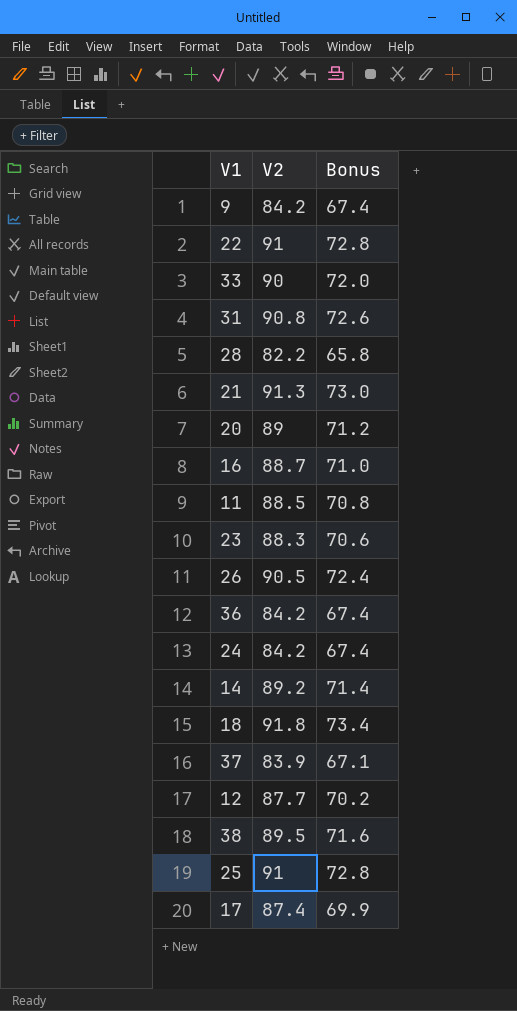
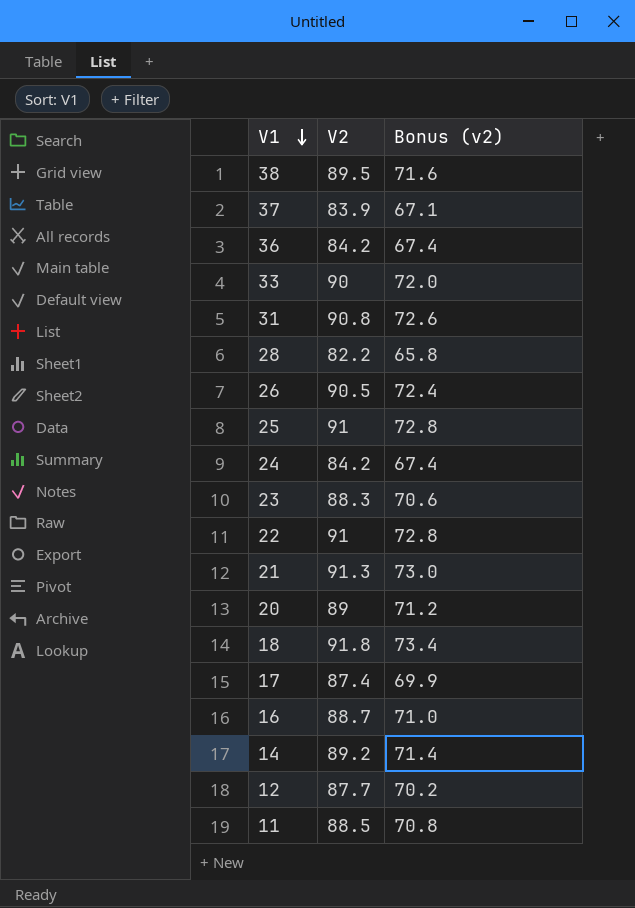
row order: none -> V1 descending
column name: Bonus -> Bonus (v2)
row 9: 84.2 | 67.4 -> none

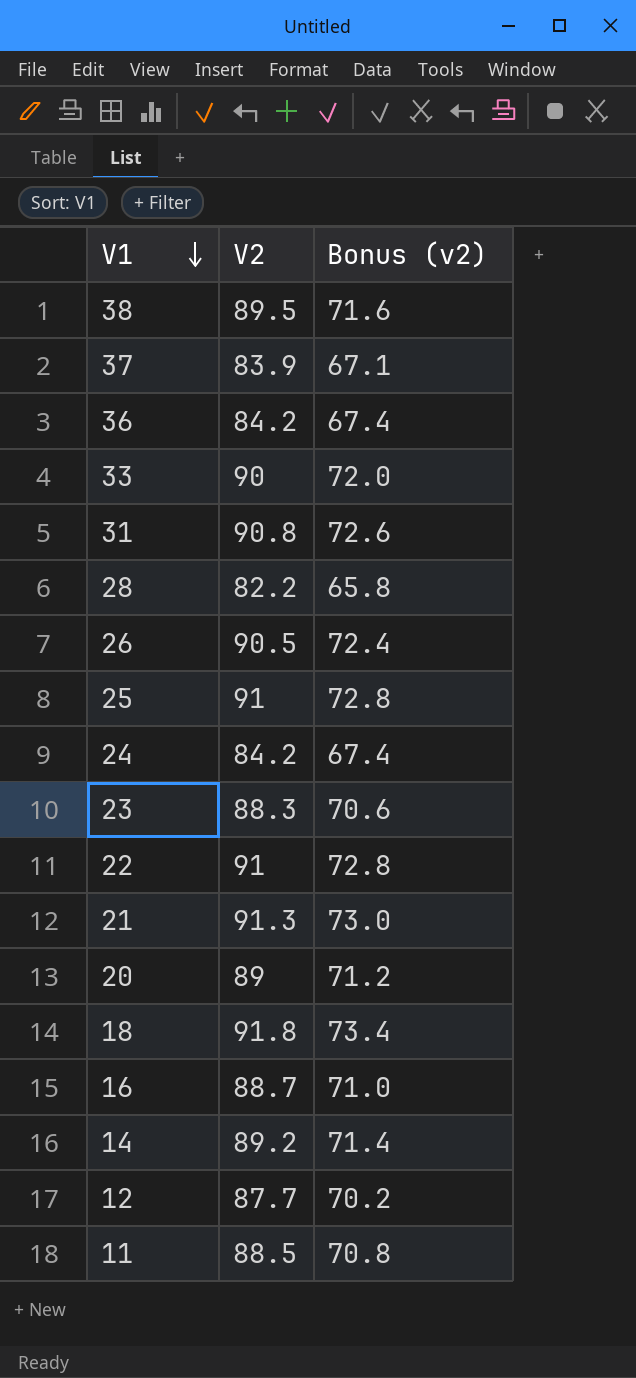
row 17: 87.4 | 69.9 -> none

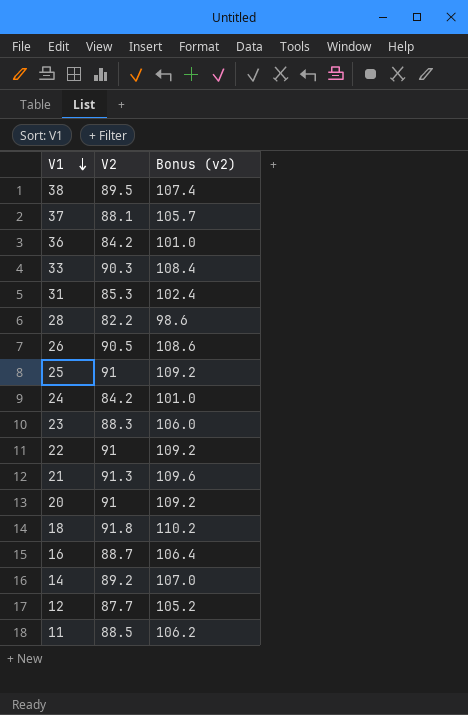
column Bonus (v2) | formula: [V2] * 0.8 -> [V2] * 1.2
37 | V2: 83.9 -> 88.1
33 | V2: 90 -> 90.3
31 | V2: 90.8 -> 85.3
20 | V2: 89 -> 91

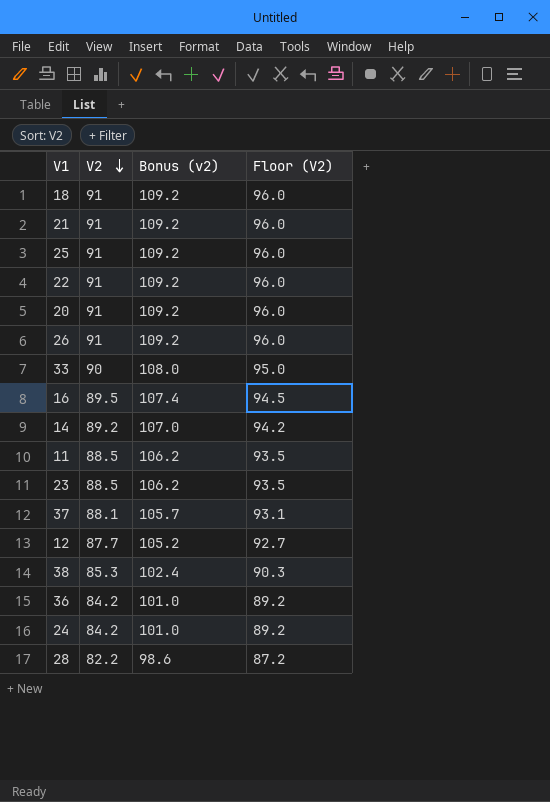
row order: V1 descending -> V2 descending
column Floor (V2) | formula: none -> [V2] + 5
row 31: 85.3 | 102.4 -> none
18 | V2: 91.8 -> 91
18 | Bonus (v2): 110.2 -> 109.2
21 | V2: 91.3 -> 91
21 | Bonus (v2): 109.6 -> 109.2
26 | V2: 90.5 -> 91
26 | Bonus (v2): 108.6 -> 109.2
33 | V2: 90.3 -> 90
33 | Bonus (v2): 108.4 -> 108.0
16 | V2: 88.7 -> 89.5
16 | Bonus (v2): 106.4 -> 107.4
23 | V2: 88.3 -> 88.5
23 | Bonus (v2): 106.0 -> 106.2
38 | V2: 89.5 -> 85.3
38 | Bonus (v2): 107.4 -> 102.4

